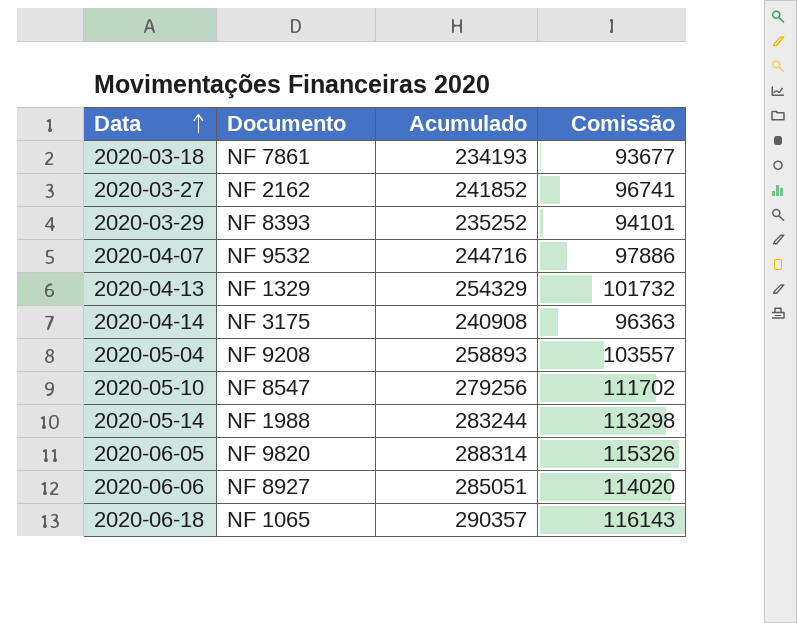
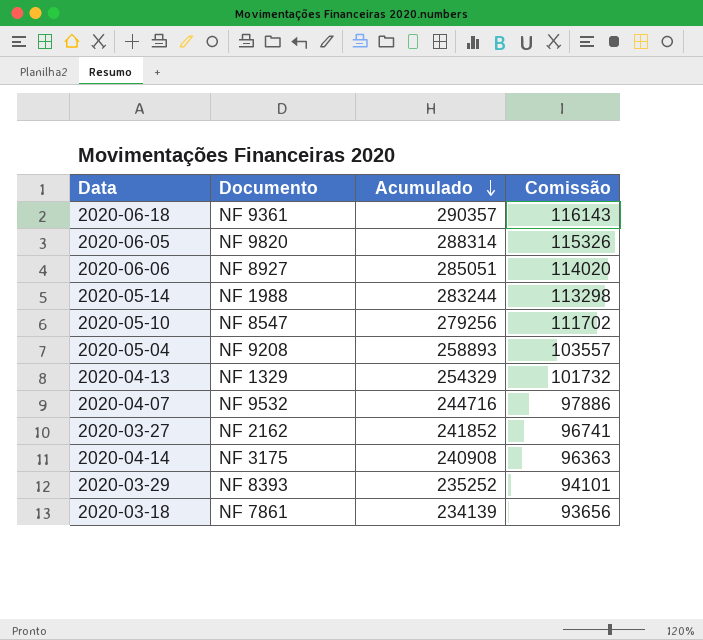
row order: Data ascending -> Acumulado descending
2020-06-18 | Documento: NF 1065 -> NF 9361
2020-03-18 | Acumulado: 234193 -> 234139
2020-03-18 | Comissão: 93677 -> 93656

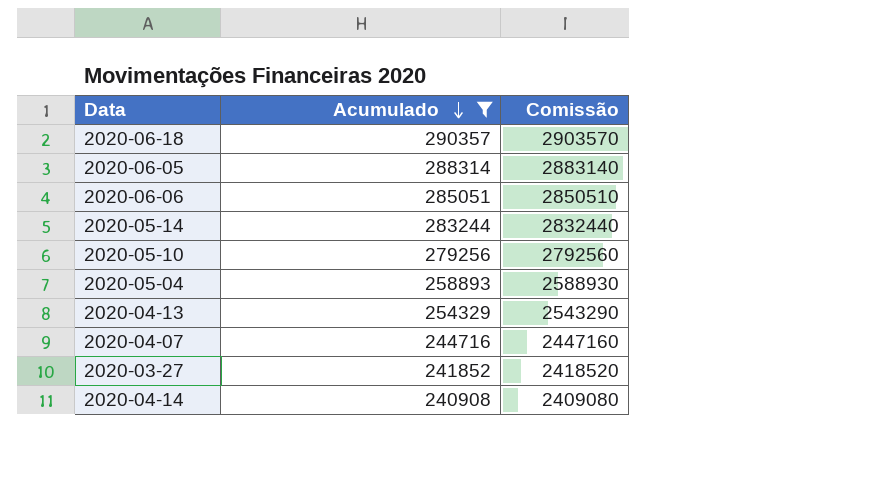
filter: none -> Acumulado >= 240908
column Documento | position: 2 -> none
column Comissão | formula: [Acumulado] * 0,4 -> [Acumulado] * 10

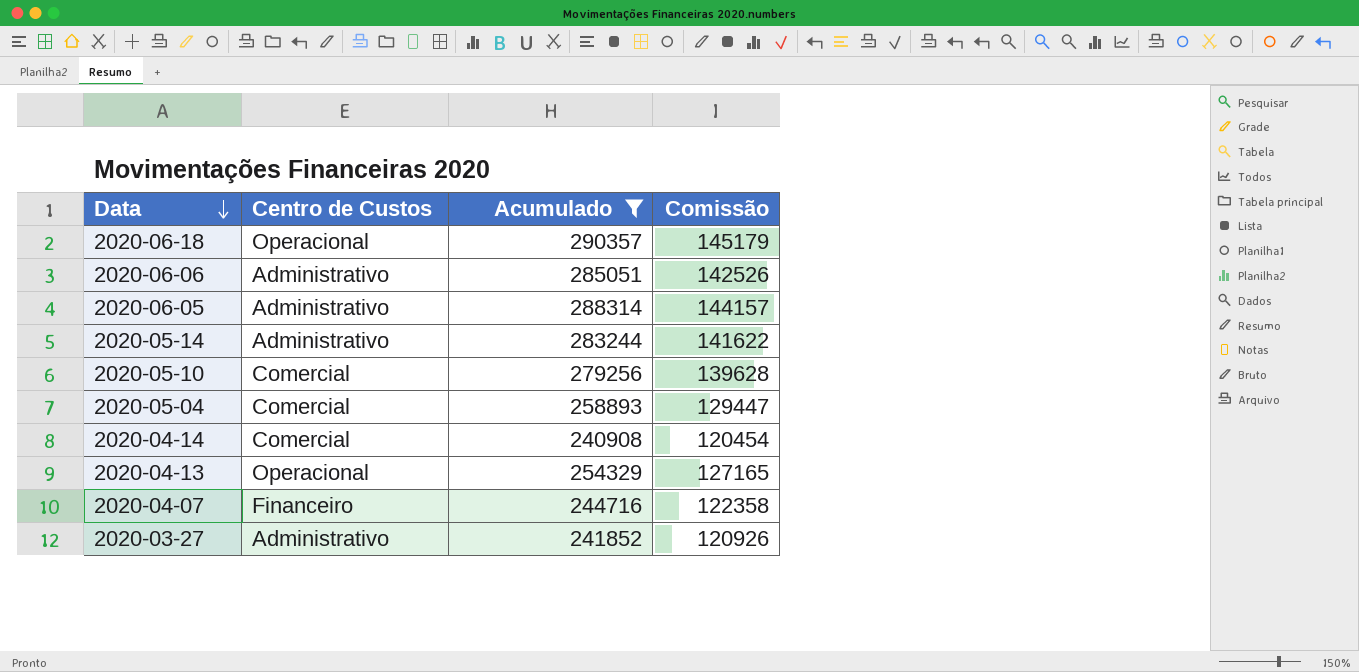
row order: Acumulado descending -> Data descending
column Centro de Custos | position: none -> 2
column Comissão | formula: [Acumulado] * 10 -> [Acumulado] * 0,5

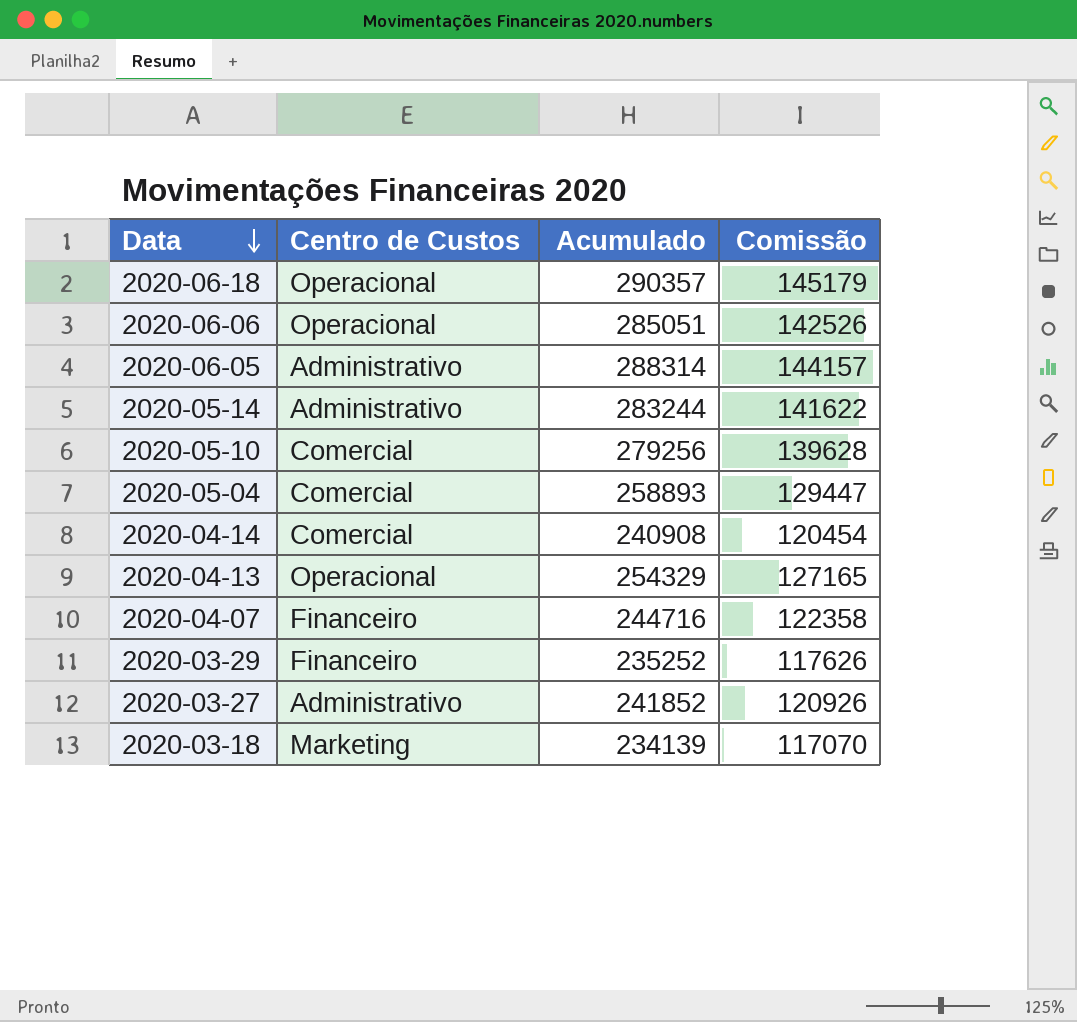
filter: Acumulado >= 240908 -> none
2020-06-06 | Centro de Custos: Administrativo -> Operacional

